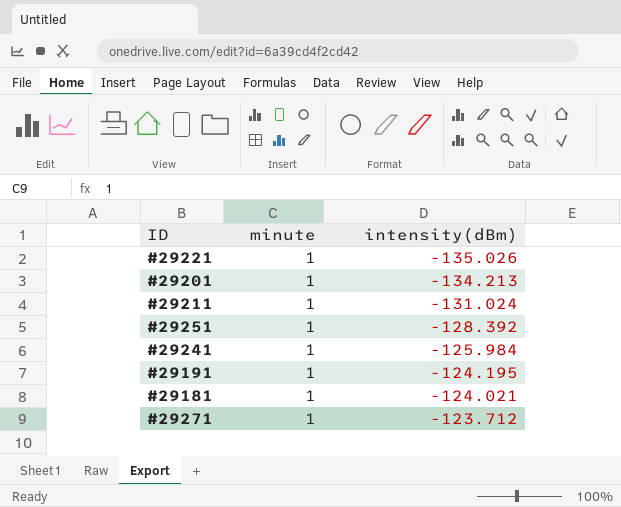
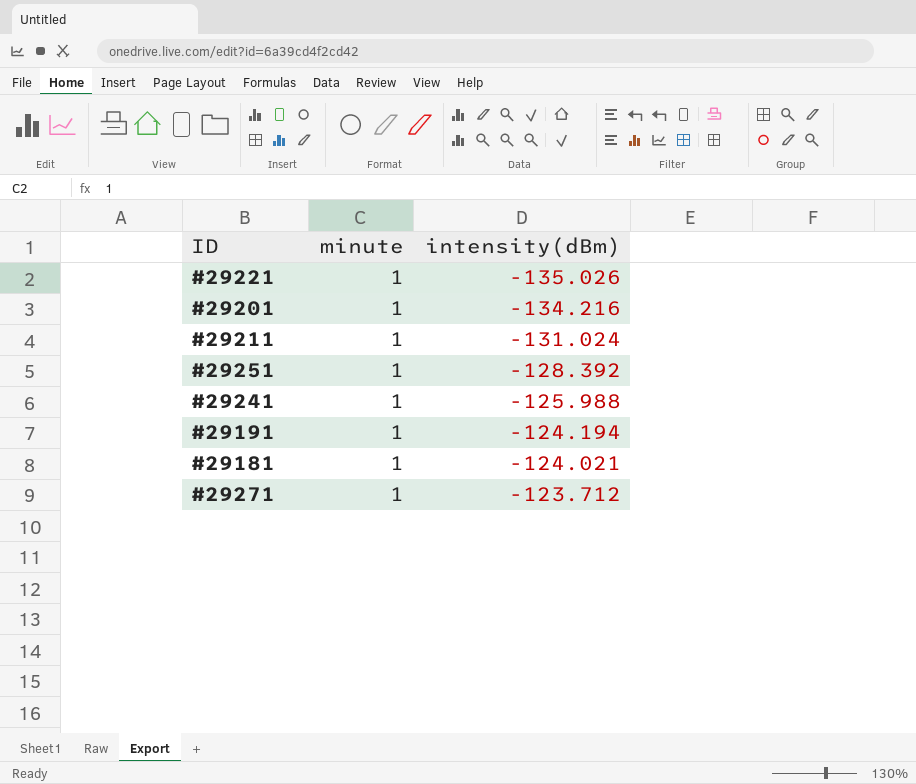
#29201 | intensity(dBm): -134.213 -> -134.216
#29241 | intensity(dBm): -125.984 -> -125.988
#29191 | intensity(dBm): -124.195 -> -124.194

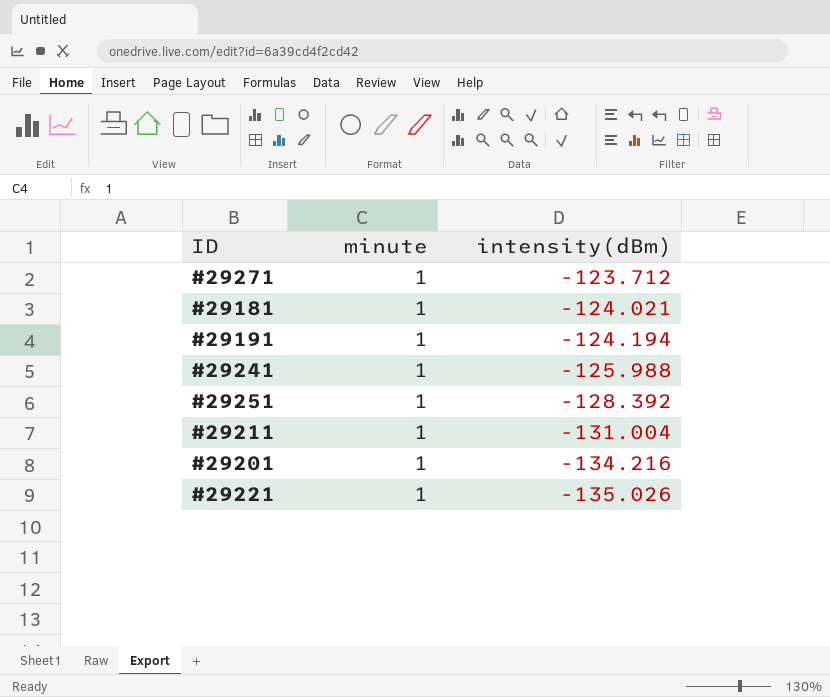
row order: intensity(dBm) ascending -> intensity(dBm) descending
#29211 | intensity(dBm): -131.024 -> -131.004

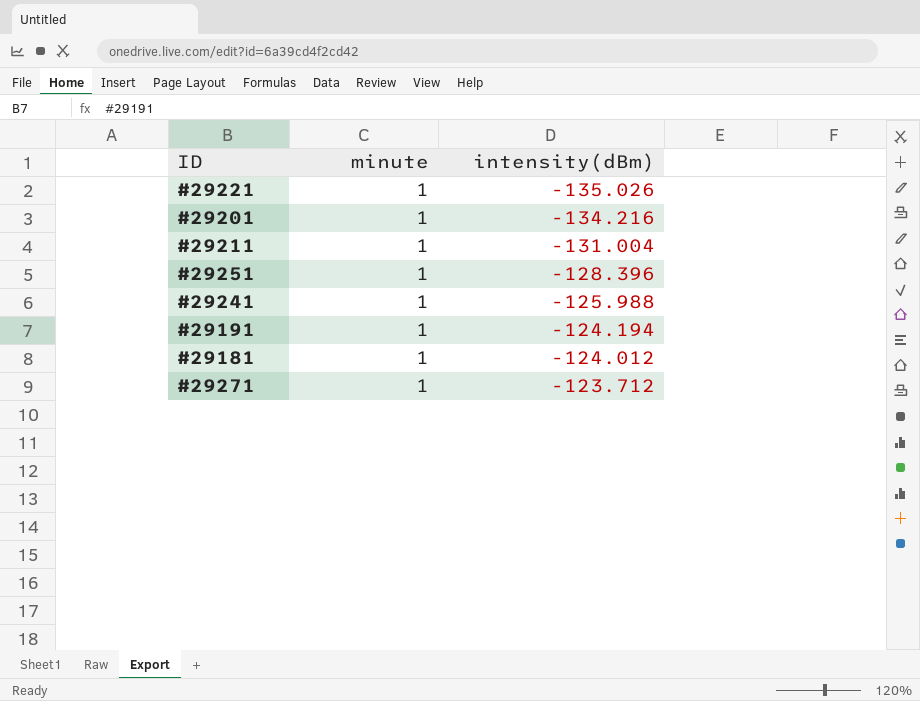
row order: intensity(dBm) descending -> intensity(dBm) ascending
#29251 | intensity(dBm): -128.392 -> -128.396
#29181 | intensity(dBm): -124.021 -> -124.012

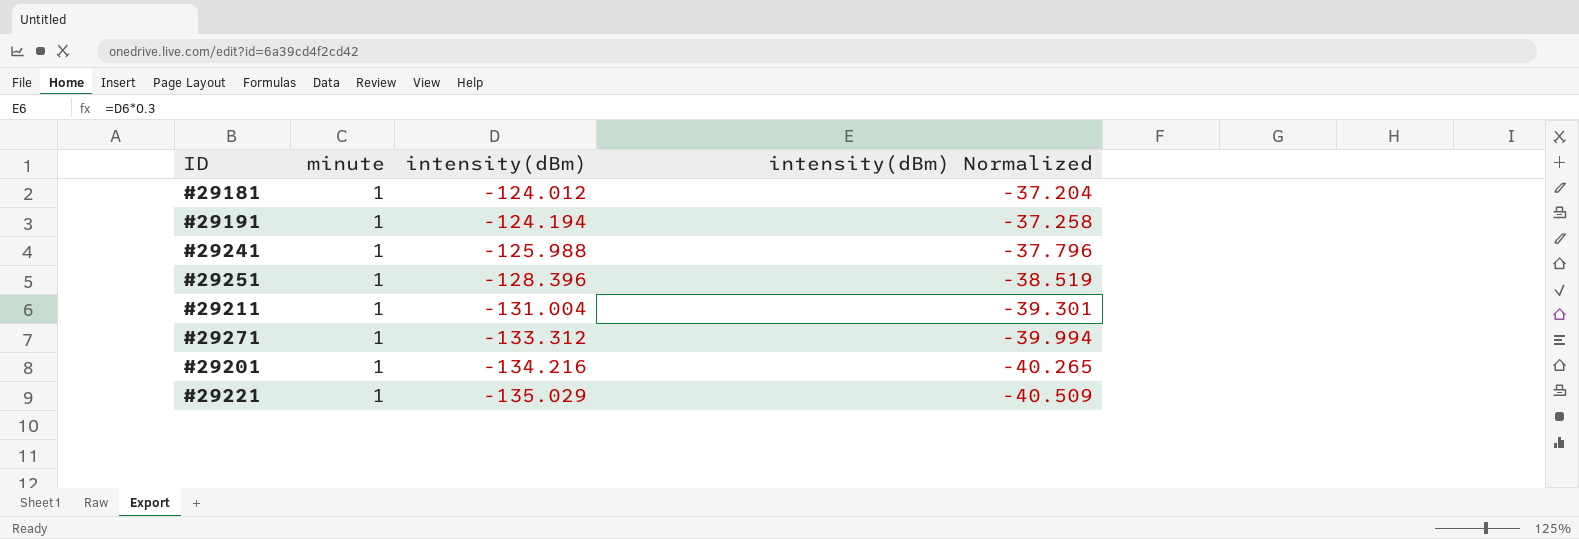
row order: intensity(dBm) ascending -> intensity(dBm) descending
column intensity(dBm) Normalized | formula: none -> [intensity(dBm)] * 0.3
#29271 | intensity(dBm): -123.712 -> -133.312
#29221 | intensity(dBm): -135.026 -> -135.029

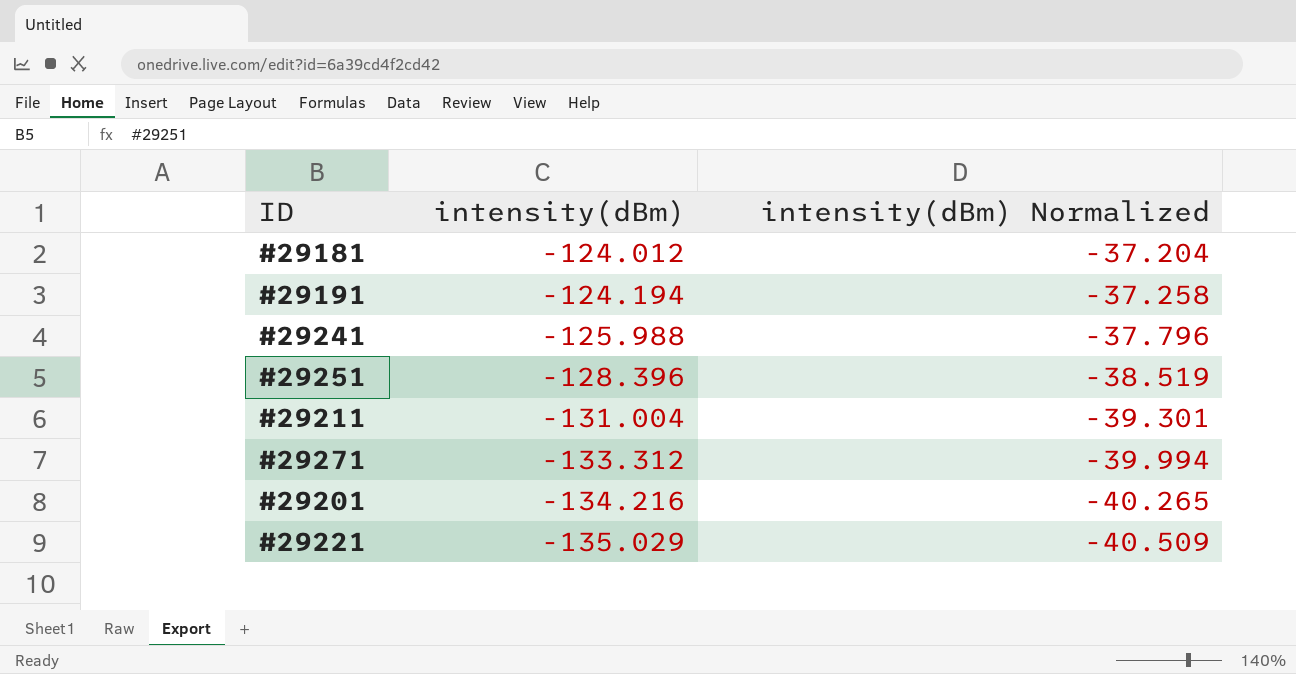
column minute | position: 2 -> none

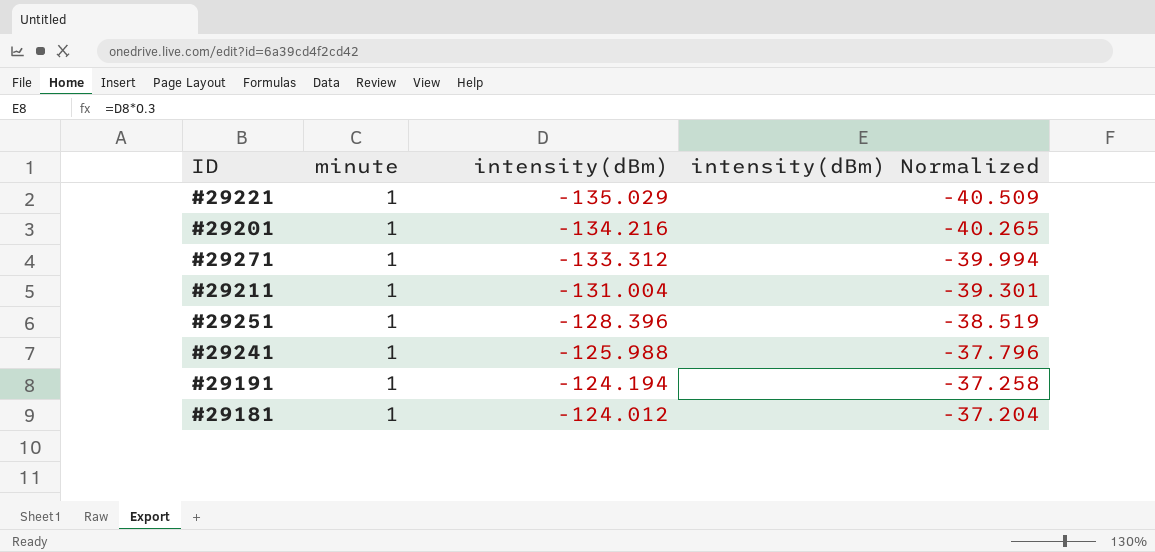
row order: intensity(dBm) descending -> intensity(dBm) ascending
column minute | position: none -> 2

